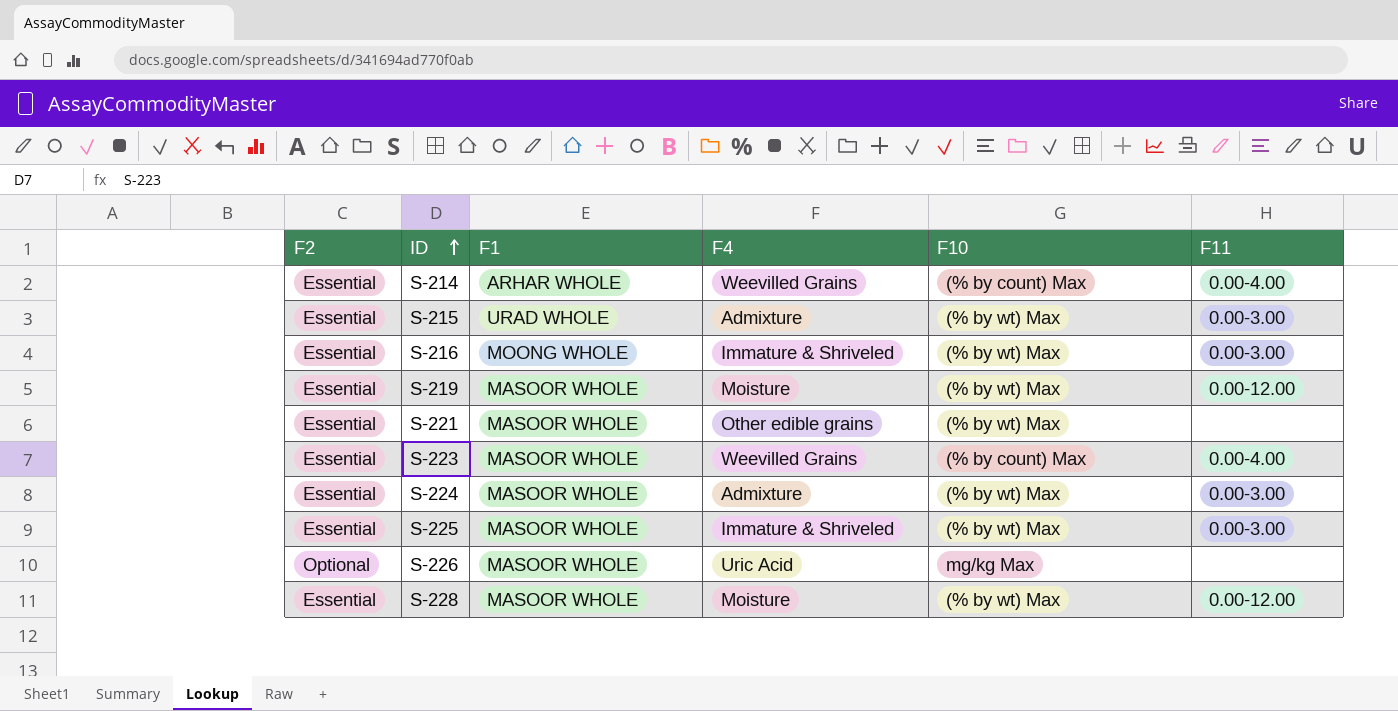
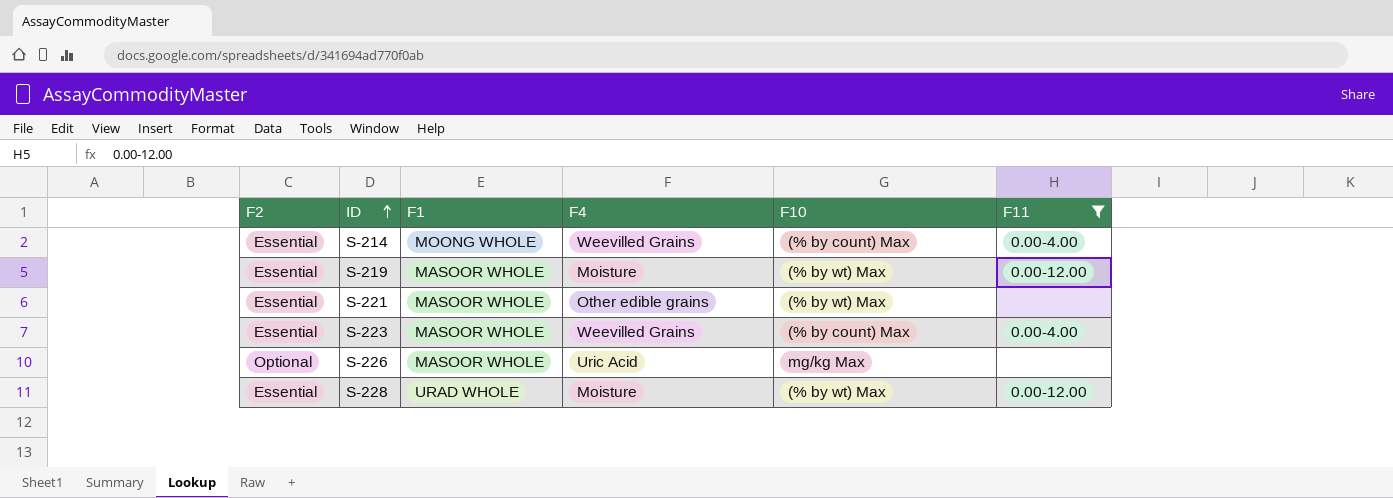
filter: none -> F11 != 0.00-3.00
S-214 | F1: ARHAR WHOLE -> MOONG WHOLE
S-228 | F1: MASOOR WHOLE -> URAD WHOLE

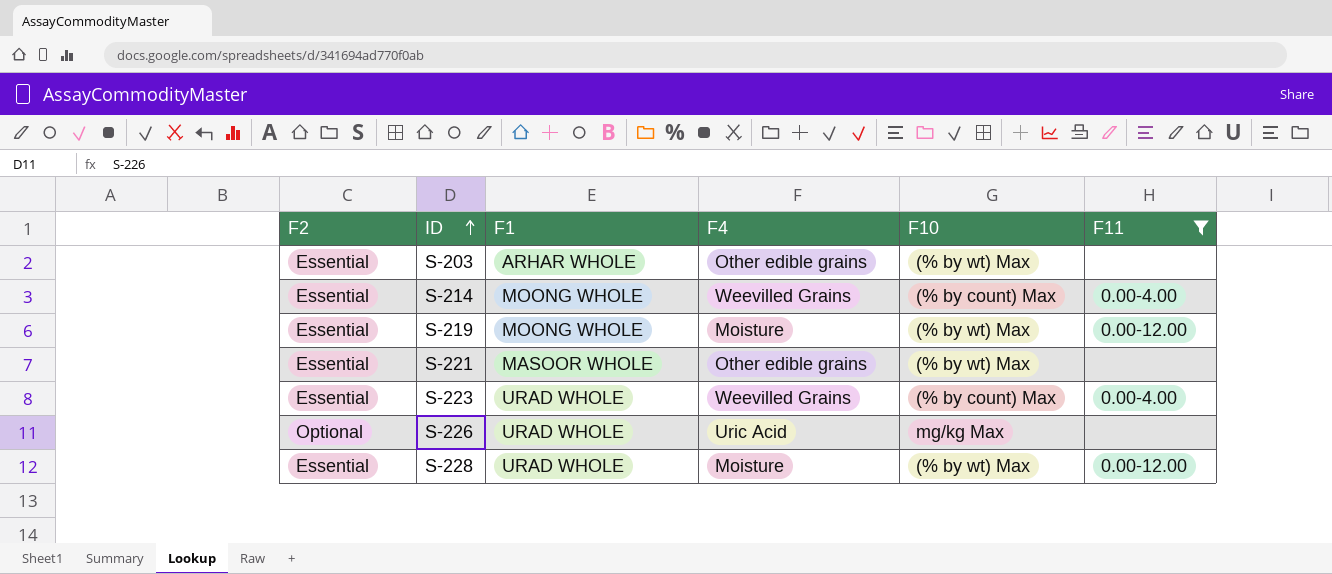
row S-203: none -> Essential | ARHAR WHOLE | Other edible grains | (% by wt) Max | none
S-219 | F1: MASOOR WHOLE -> MOONG WHOLE
S-223 | F1: MASOOR WHOLE -> URAD WHOLE
S-226 | F1: MASOOR WHOLE -> URAD WHOLE

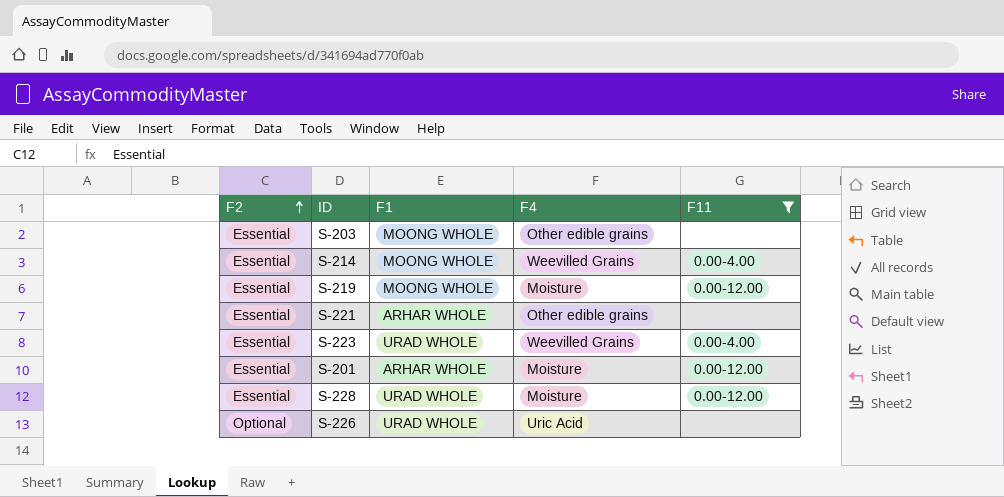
row order: ID ascending -> F2 ascending
column F10 | position: 5 -> none
S-203 | F1: ARHAR WHOLE -> MOONG WHOLE
S-221 | F1: MASOOR WHOLE -> ARHAR WHOLE
row S-201: none -> Essential | ARHAR WHOLE | Moisture | 0.00-12.00

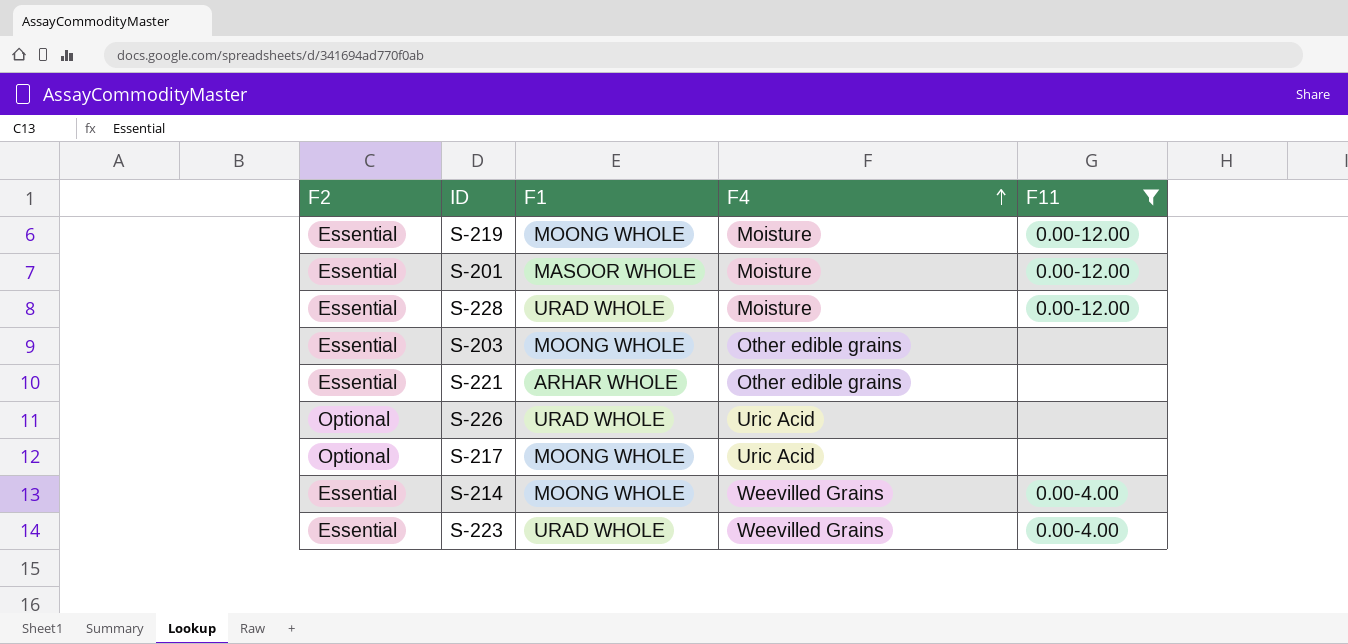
row order: F2 ascending -> F4 ascending
S-201 | F1: ARHAR WHOLE -> MASOOR WHOLE
row S-217: none -> Optional | MOONG WHOLE | Uric Acid | none

